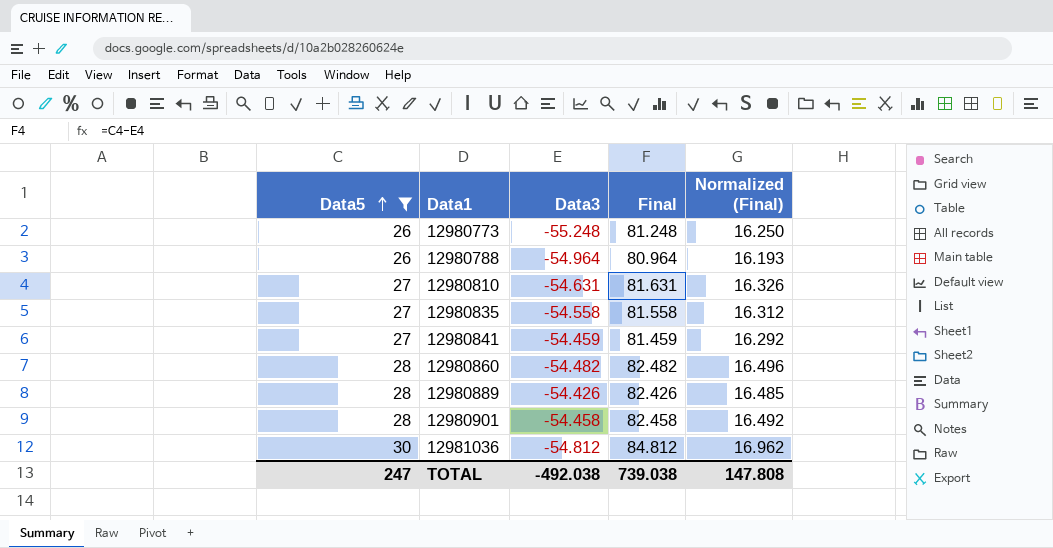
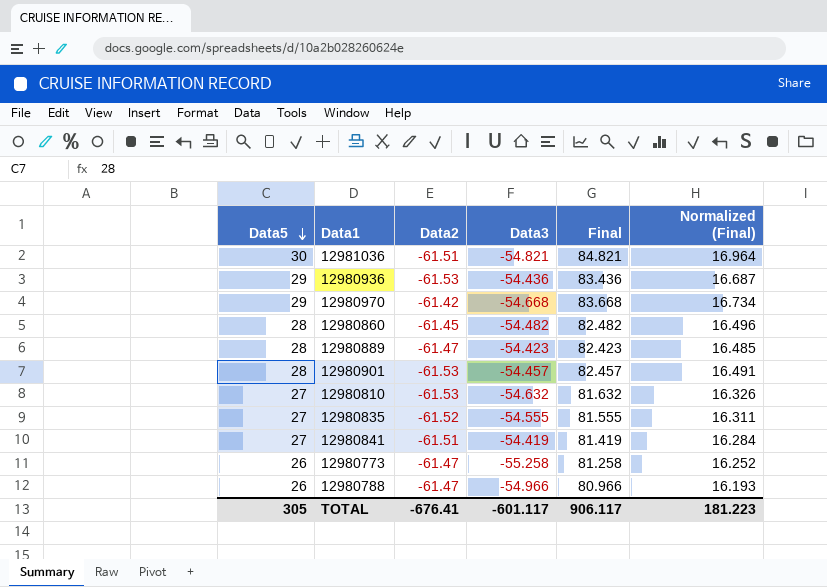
filter: Data5 != 29 -> none
row order: Data5 ascending -> Data5 descending
column Data2 | position: none -> 3
12981036 | Data3: -54.812 -> -54.821
12981036 | Final: 84.812 -> 84.821
12981036 | Normalized (Final): 16.962 -> 16.964
12980889 | Data3: -54.426 -> -54.423
12980889 | Final: 82.426 -> 82.423
12980901 | Data3: -54.458 -> -54.457
12980901 | Final: 82.458 -> 82.457
12980901 | Normalized (Final): 16.492 -> 16.491
12980810 | Data3: -54.631 -> -54.632
12980810 | Final: 81.631 -> 81.632
12980835 | Data3: -54.558 -> -54.555
12980835 | Final: 81.558 -> 81.555
12980835 | Normalized (Final): 16.312 -> 16.311
12980841 | Data3: -54.459 -> -54.419
12980841 | Final: 81.459 -> 81.419
12980841 | Normalized (Final): 16.292 -> 16.284
12980773 | Data3: -55.248 -> -55.258
12980773 | Final: 81.248 -> 81.258
12980773 | Normalized (Final): 16.250 -> 16.252
12980788 | Data3: -54.964 -> -54.966
12980788 | Final: 80.964 -> 80.966
TOTAL | Data5: 247 -> 305
TOTAL | Data3: -492.038 -> -601.117
TOTAL | Final: 739.038 -> 906.117
TOTAL | Normalized (Final): 147.808 -> 181.223

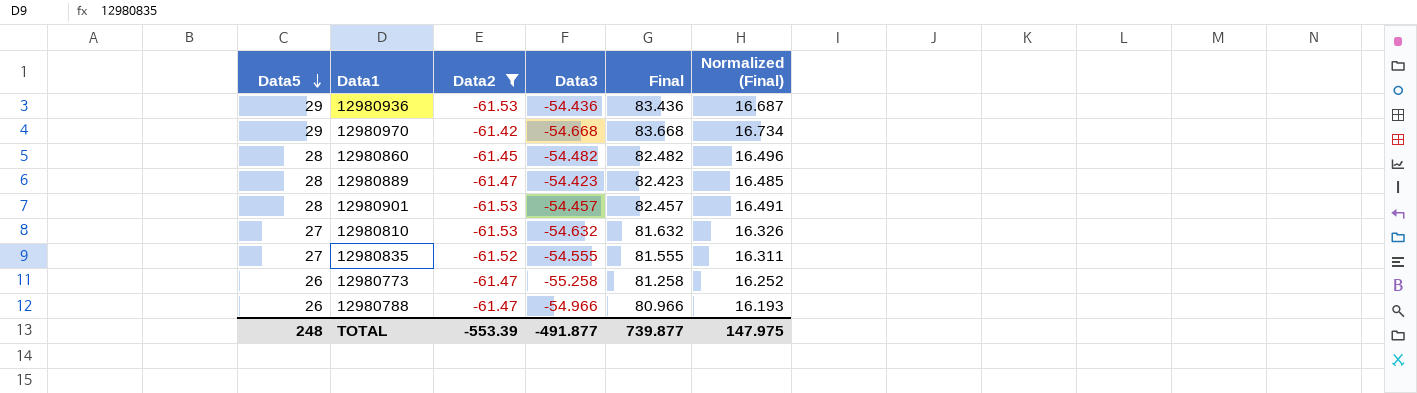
filter: none -> Data2 != -61.51
TOTAL | Data5: 305 -> 248
TOTAL | Data2: -676.41 -> -553.39
TOTAL | Data3: -601.117 -> -491.877
TOTAL | Final: 906.117 -> 739.877
TOTAL | Normalized (Final): 181.223 -> 147.975

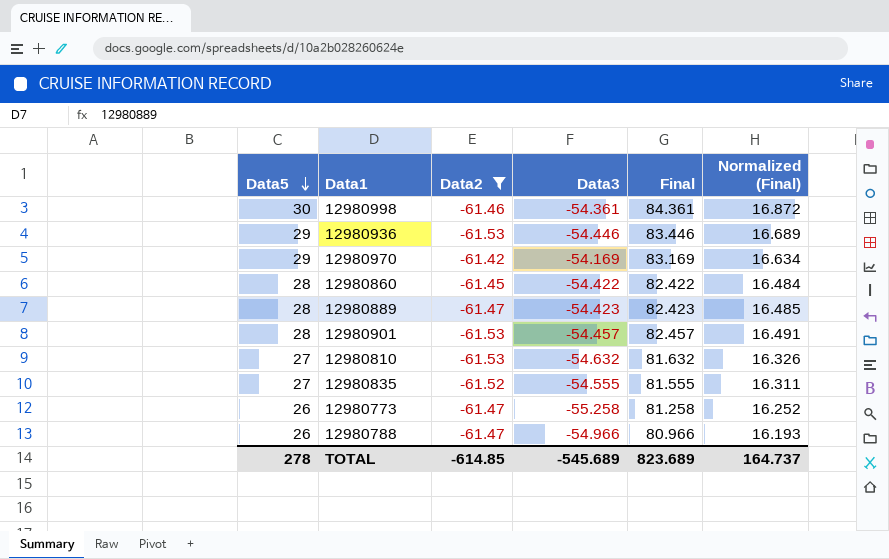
row 12980998: none -> 30 | -61.46 | -54.361 | 84.361 | 16.872
12980936 | Data3: -54.436 -> -54.446
12980936 | Final: 83.436 -> 83.446
12980936 | Normalized (Final): 16.687 -> 16.689
12980970 | Data3: -54.668 -> -54.169
12980970 | Final: 83.668 -> 83.169
12980970 | Normalized (Final): 16.734 -> 16.634
12980860 | Data3: -54.482 -> -54.422
12980860 | Final: 82.482 -> 82.422
12980860 | Normalized (Final): 16.496 -> 16.484
TOTAL | Data5: 248 -> 278
TOTAL | Data2: -553.39 -> -614.85
TOTAL | Data3: -491.877 -> -545.689
TOTAL | Final: 739.877 -> 823.689
TOTAL | Normalized (Final): 147.975 -> 164.737

